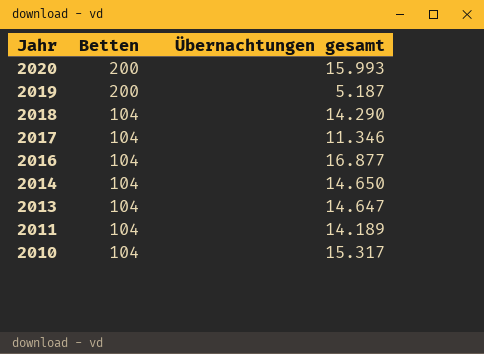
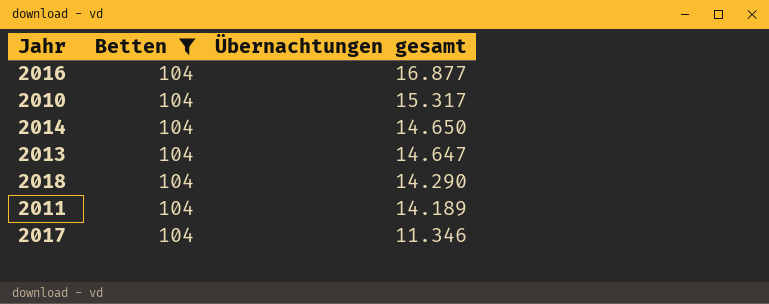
filter: none -> Betten = 104
row order: Jahr descending -> Übernachtungen gesamt descending

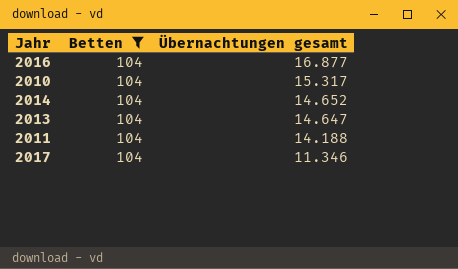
row 2018: 104 | 14.290 -> none
2014 | Übernachtungen gesamt: 14.650 -> 14.652
2011 | Übernachtungen gesamt: 14.189 -> 14.188

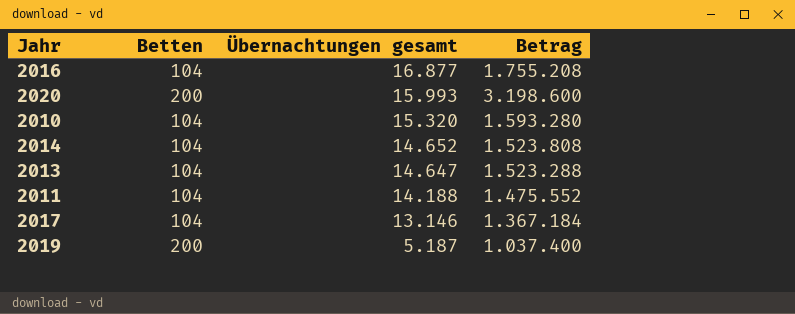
filter: Betten = 104 -> none
column Betrag | formula: none -> [Betten] * [Übernachtungen gesamt]
2010 | Übernachtungen gesamt: 15.317 -> 15.320
2017 | Übernachtungen gesamt: 11.346 -> 13.146

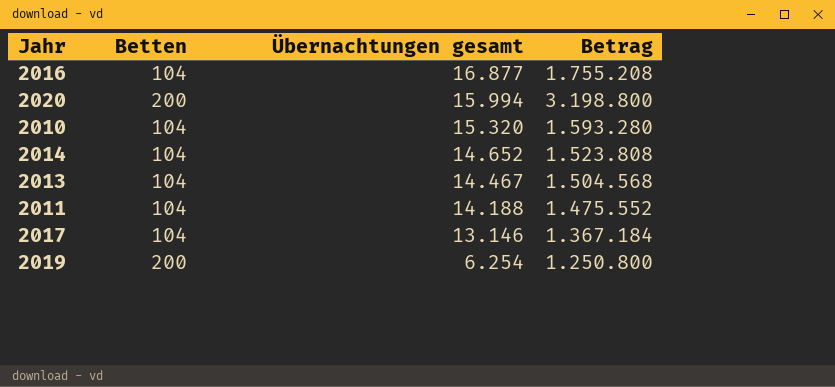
2020 | Übernachtungen gesamt: 15.993 -> 15.994
2020 | Betrag: 3.198.600 -> 3.198.800
2013 | Übernachtungen gesamt: 14.647 -> 14.467
2013 | Betrag: 1.523.288 -> 1.504.568
2019 | Übernachtungen gesamt: 5.187 -> 6.254
2019 | Betrag: 1.037.400 -> 1.250.800

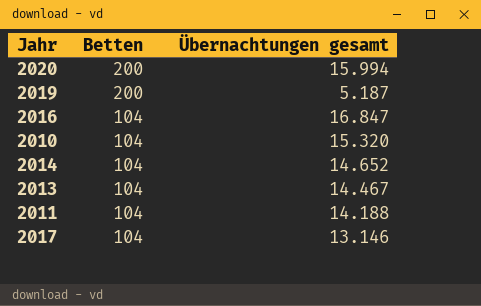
row order: Übernachtungen gesamt descending -> Betten descending
column Betrag | formula: [Betten] * [Übernachtungen gesamt] -> none
2019 | Übernachtungen gesamt: 6.254 -> 5.187
2016 | Übernachtungen gesamt: 16.877 -> 16.847

